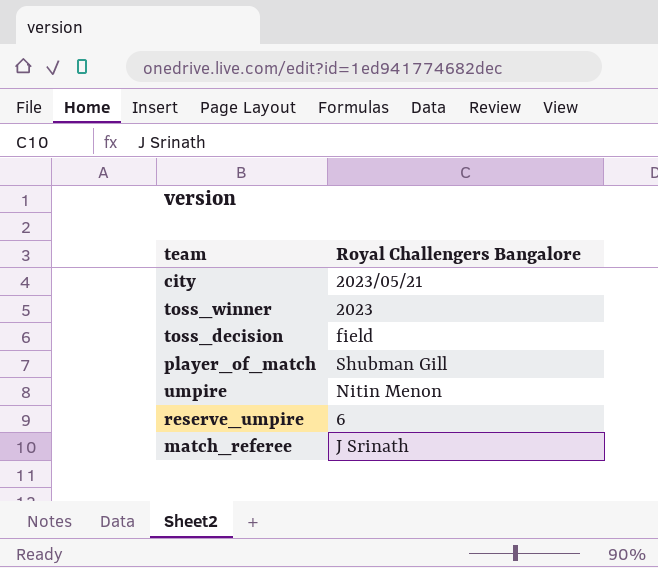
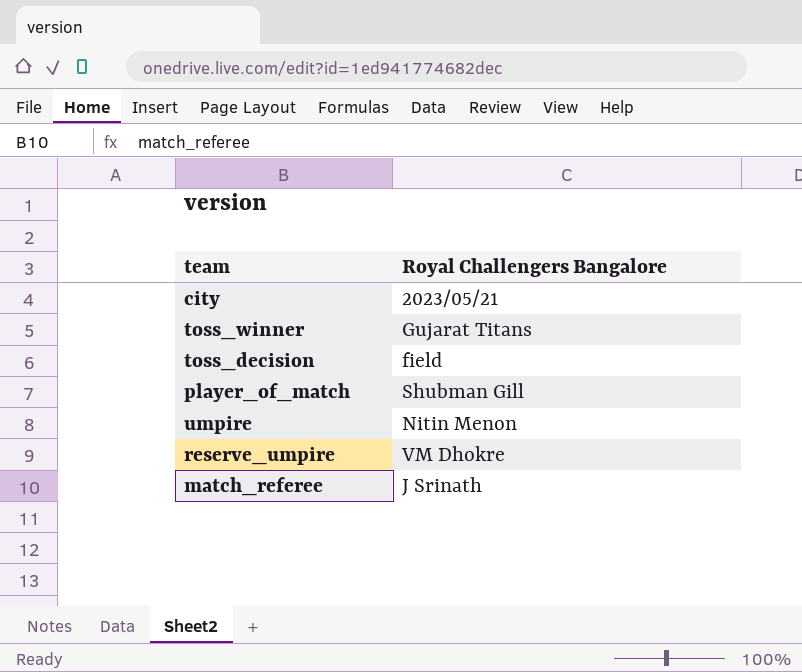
toss_winner | Royal Challengers Bangalore: 2023 -> Gujarat Titans
reserve_umpire | Royal Challengers Bangalore: 6 -> VM Dhokre

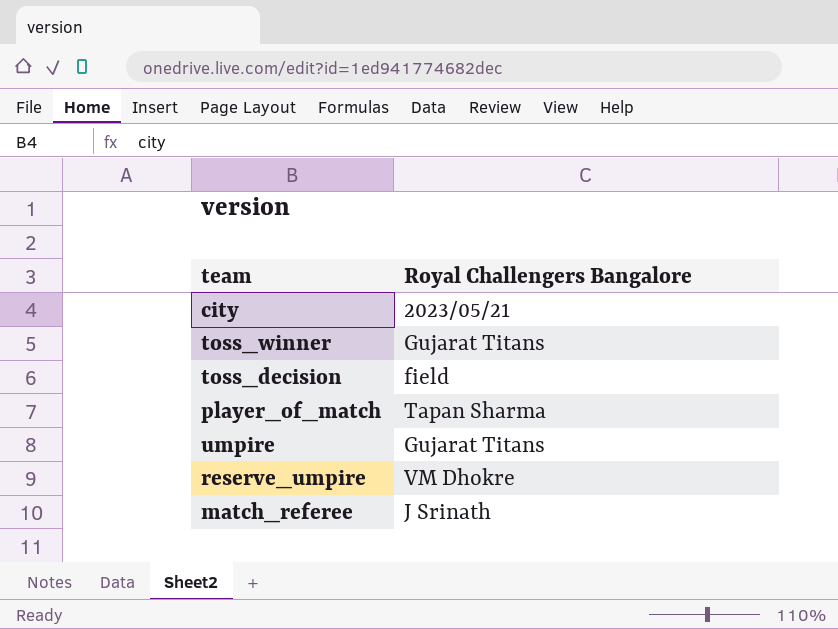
player_of_match | Royal Challengers Bangalore: Shubman Gill -> Tapan Sharma
umpire | Royal Challengers Bangalore: Nitin Menon -> Gujarat Titans

